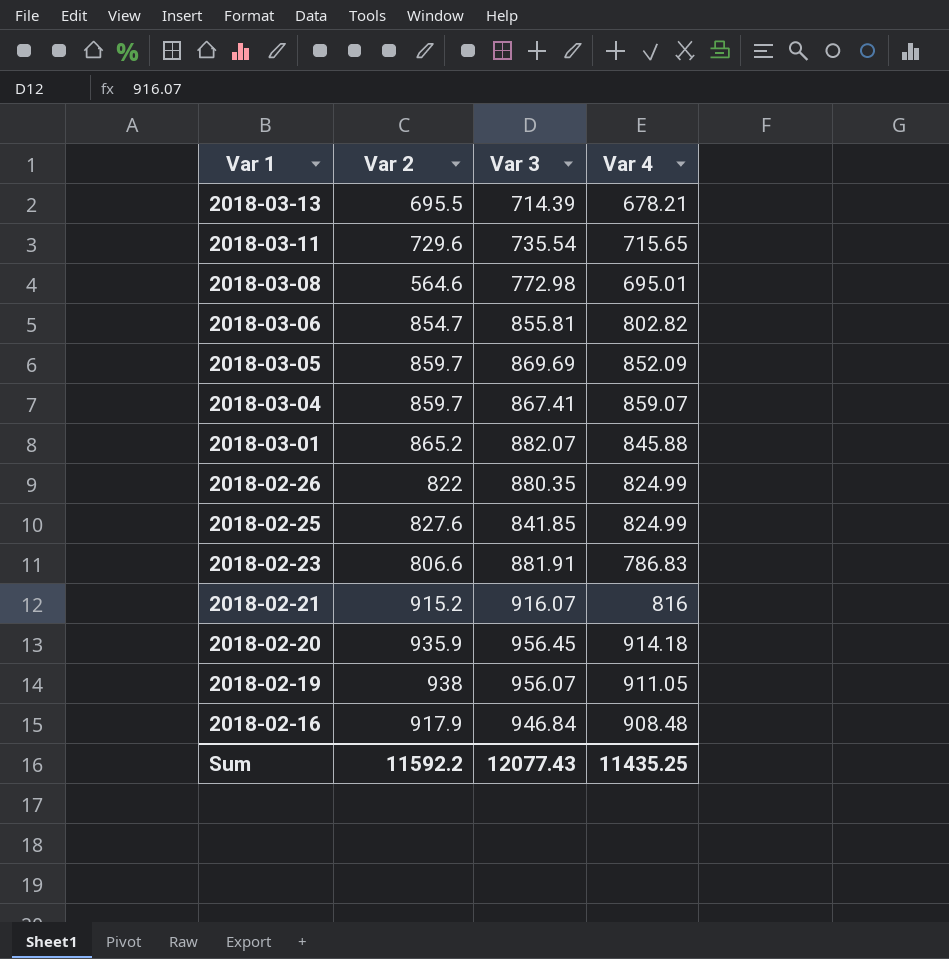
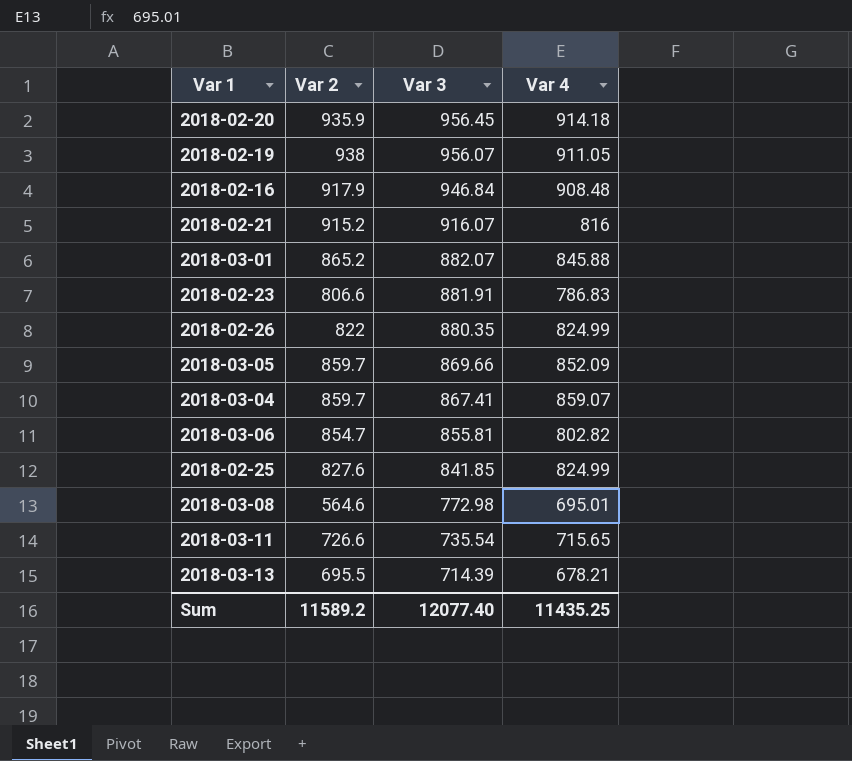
row order: Var 1 descending -> Var 3 descending
2018-03-05 | Var 3: 869.69 -> 869.66
2018-03-11 | Var 2: 729.6 -> 726.6
Sum | Var 2: 11592.2 -> 11589.2
Sum | Var 3: 12077.43 -> 12077.40

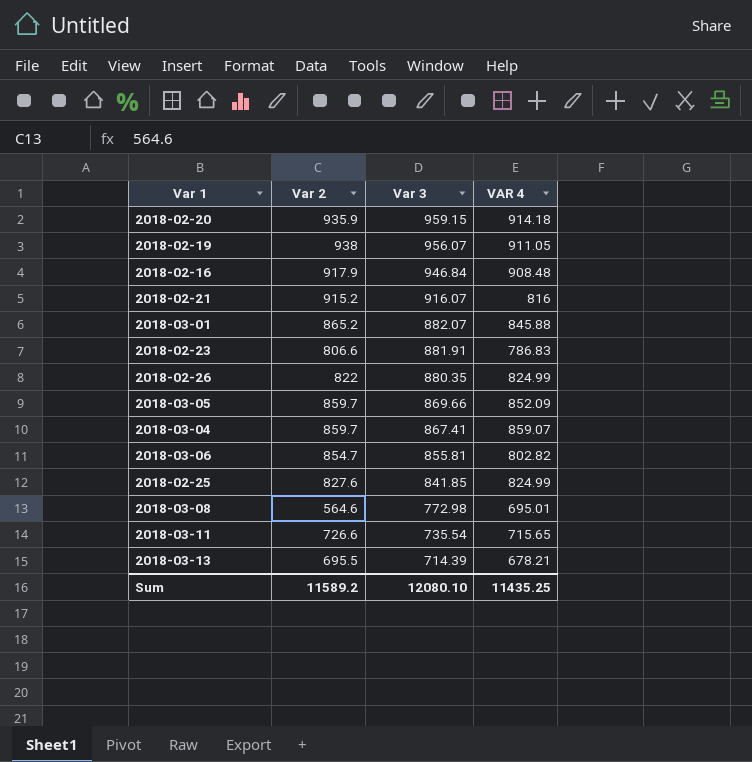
column name: Var 4 -> VAR 4
2018-02-20 | Var 3: 956.45 -> 959.15
Sum | Var 3: 12077.40 -> 12080.10

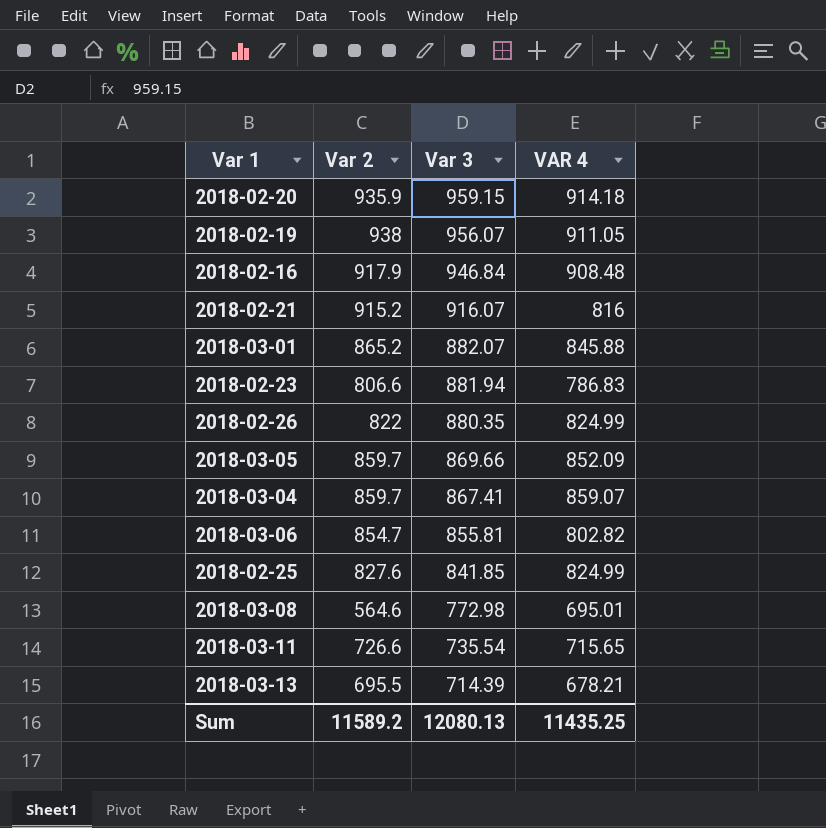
2018-02-23 | Var 3: 881.91 -> 881.94
Sum | Var 3: 12080.10 -> 12080.13

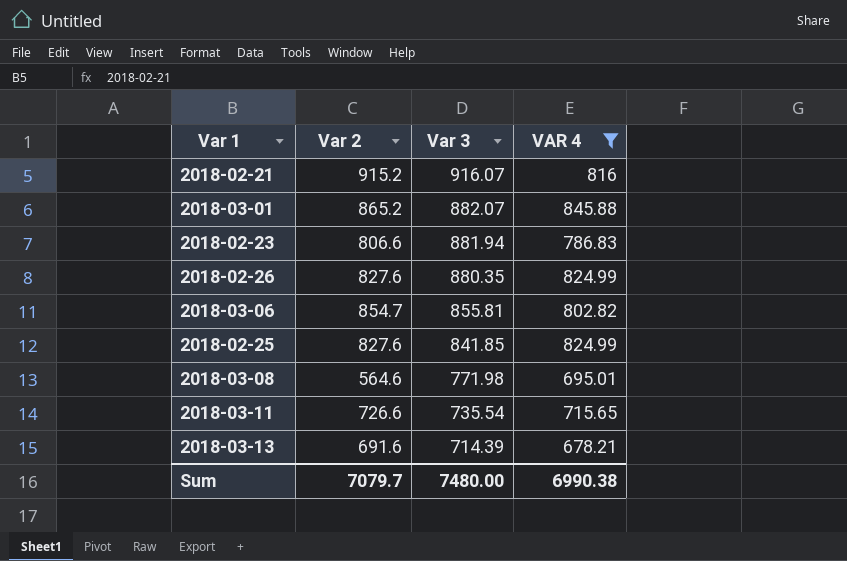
filter: none -> VAR 4 <= 845.88
2018-02-26 | Var 2: 822 -> 827.6
2018-03-08 | Var 3: 772.98 -> 771.98
2018-03-13 | Var 2: 695.5 -> 691.6
Sum | Var 2: 11589.2 -> 7079.7
Sum | Var 3: 12080.13 -> 7480.00
Sum | VAR 4: 11435.25 -> 6990.38

